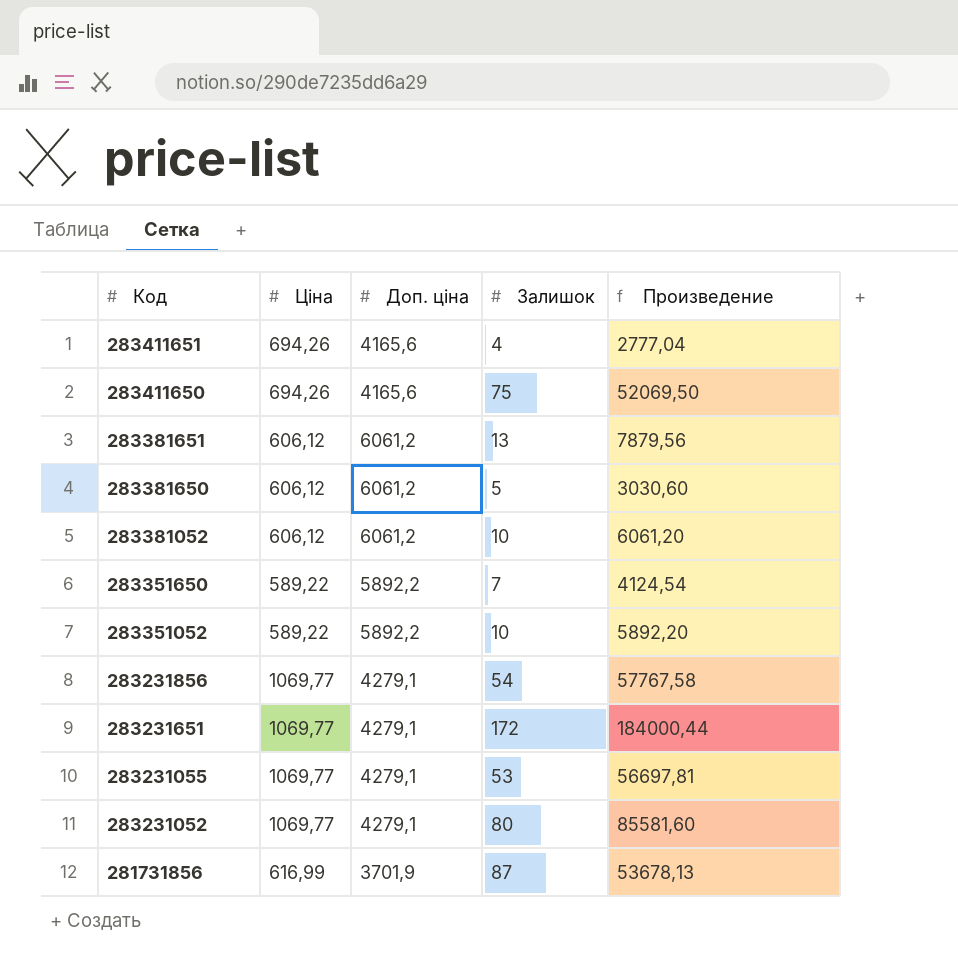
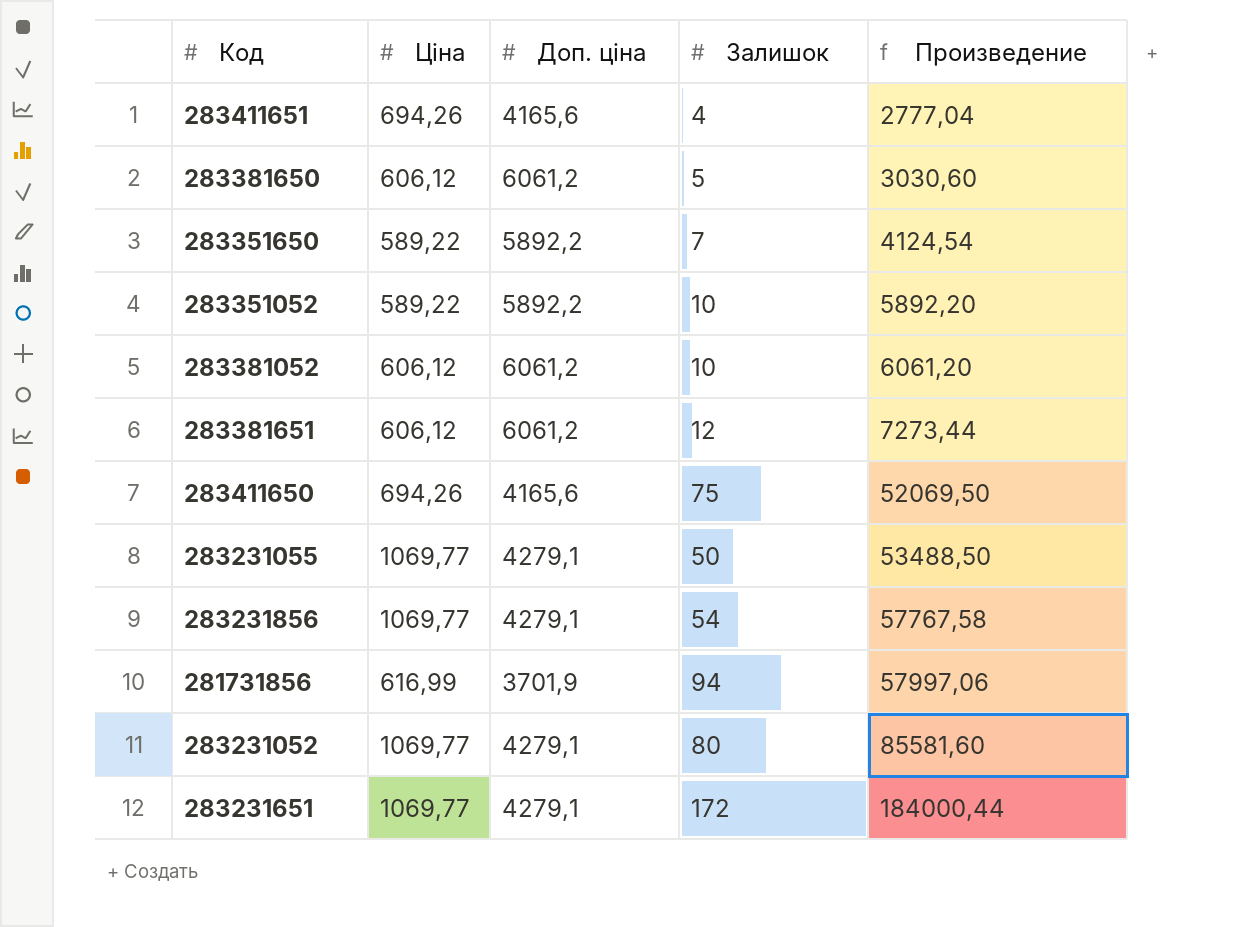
row order: Код descending -> Произведение ascending
283381651 | Залишок: 13 -> 12
283381651 | Произведение: 7879,56 -> 7273,44
283231055 | Залишок: 53 -> 50
283231055 | Произведение: 56697,81 -> 53488,50
281731856 | Залишок: 87 -> 94
281731856 | Произведение: 53678,13 -> 57997,06

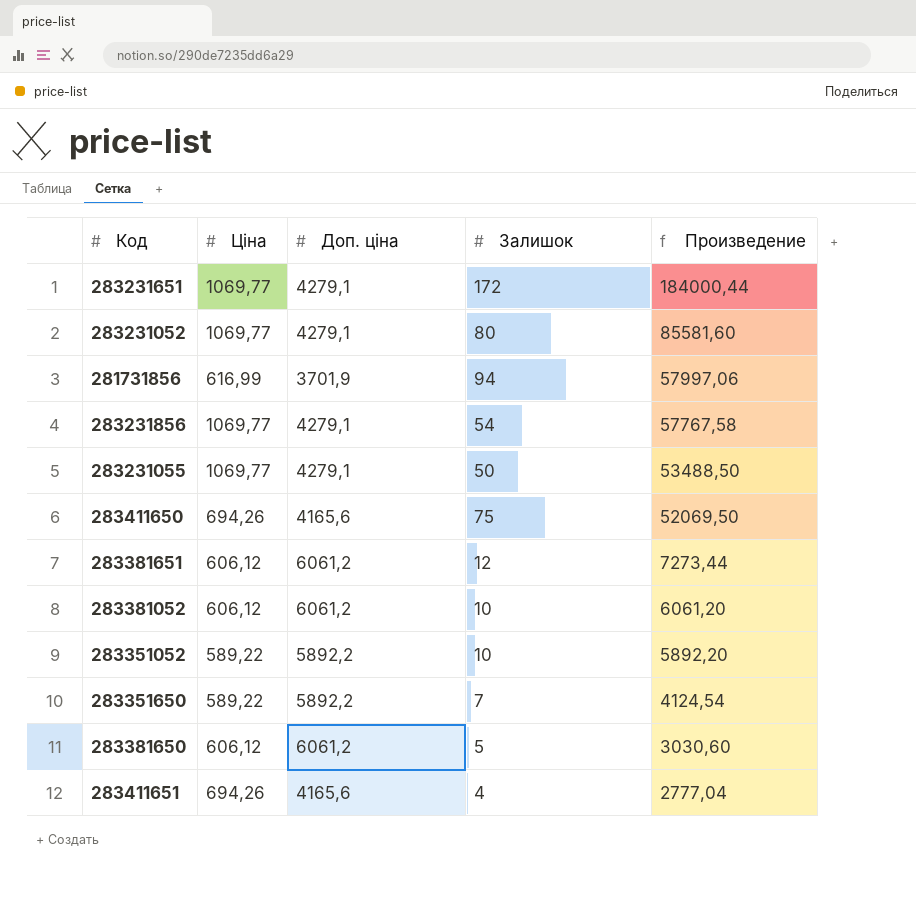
row order: Произведение ascending -> Произведение descending

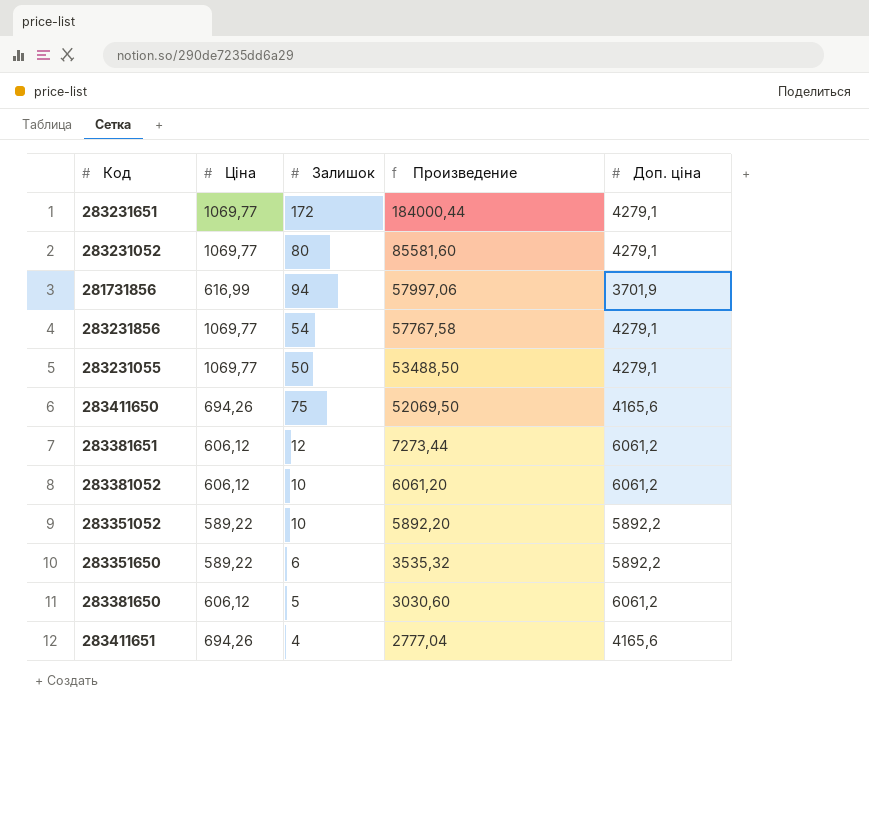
column Доп. ціна | position: 3 -> 5
283351650 | Залишок: 7 -> 6
283351650 | Произведение: 4124,54 -> 3535,32

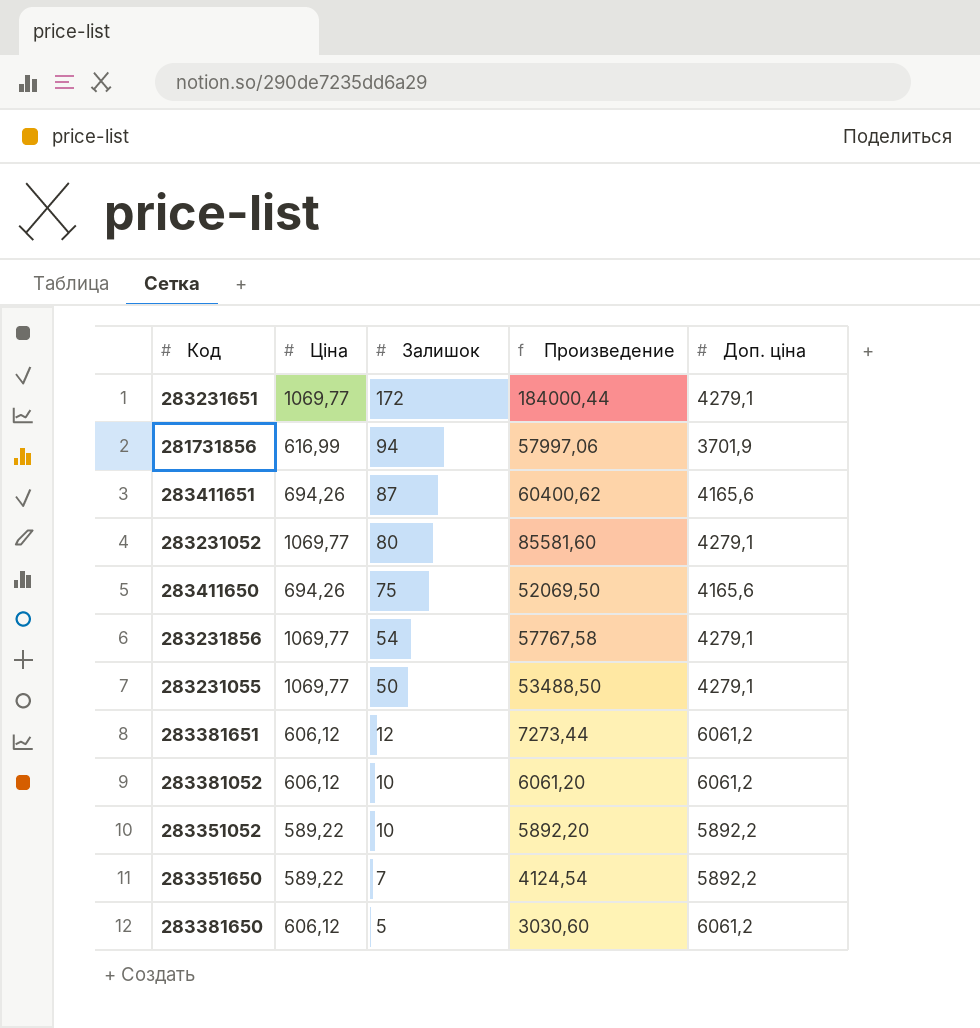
row order: Произведение descending -> Залишок descending
283411651 | Залишок: 4 -> 87
283411651 | Произведение: 2777,04 -> 60400,62
283351650 | Залишок: 6 -> 7
283351650 | Произведение: 3535,32 -> 4124,54

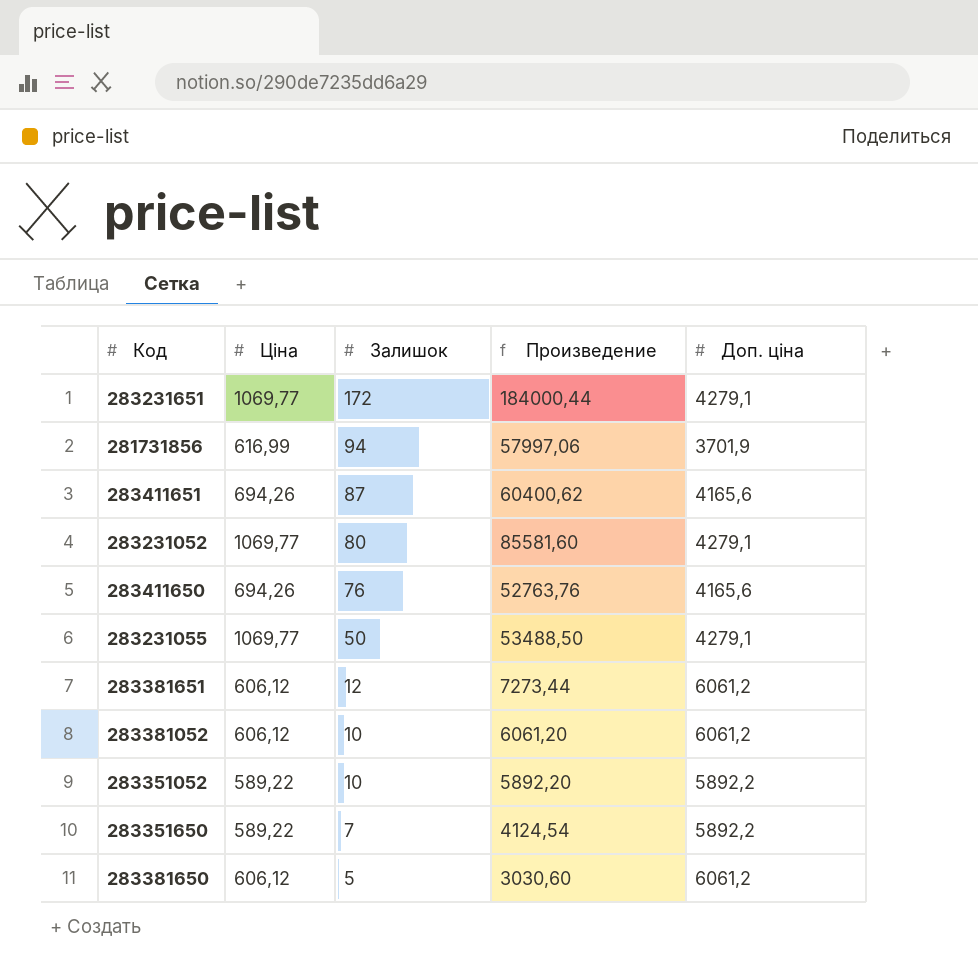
row 283231856: 1069,77 | 54 | 57767,58 | 4279,1 -> none
283411650 | Залишок: 75 -> 76
283411650 | Произведение: 52069,50 -> 52763,76

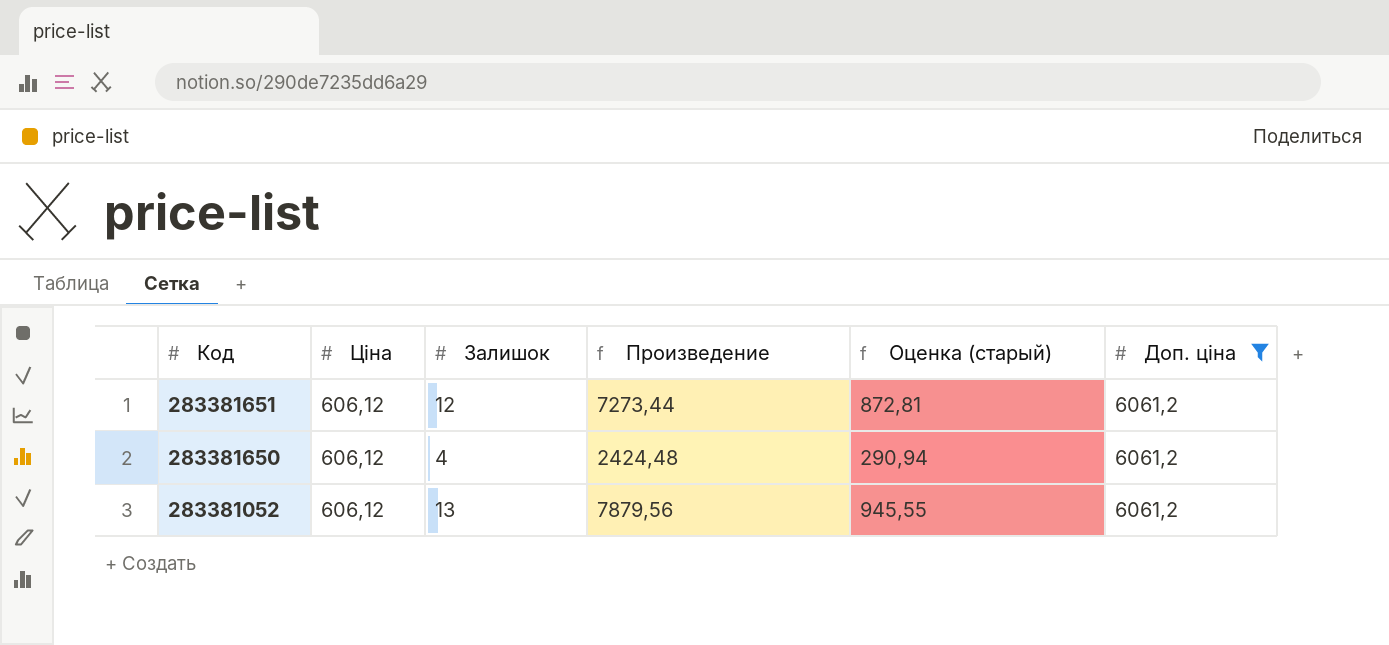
filter: none -> Доп. ціна = 6061,2
row order: Залишок descending -> Код descending
column Оценка (старый) | formula: none -> [Произведение] * 0,12
283381650 | Залишок: 5 -> 4
283381650 | Произведение: 3030,60 -> 2424,48
283381052 | Залишок: 10 -> 13
283381052 | Произведение: 6061,20 -> 7879,56

